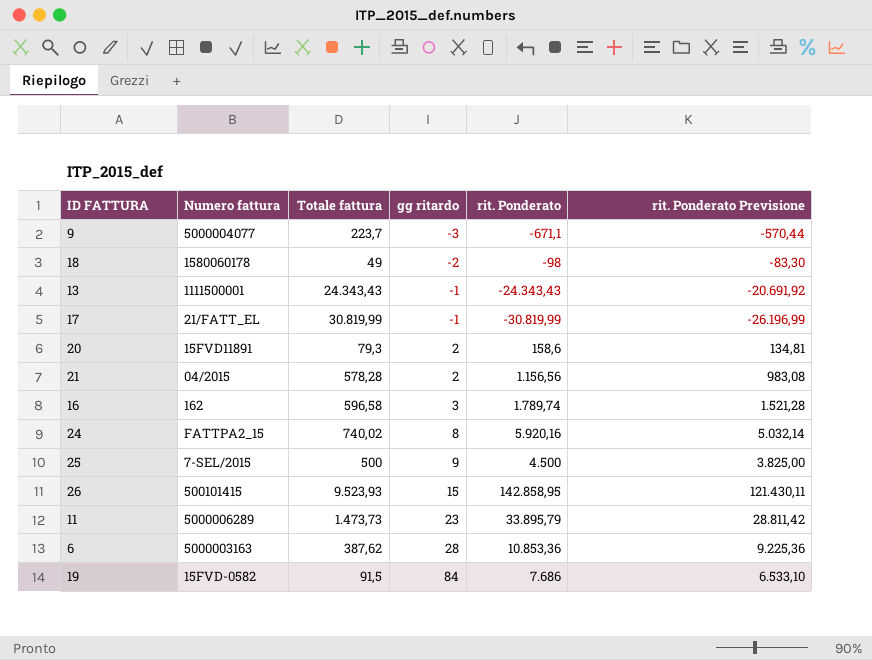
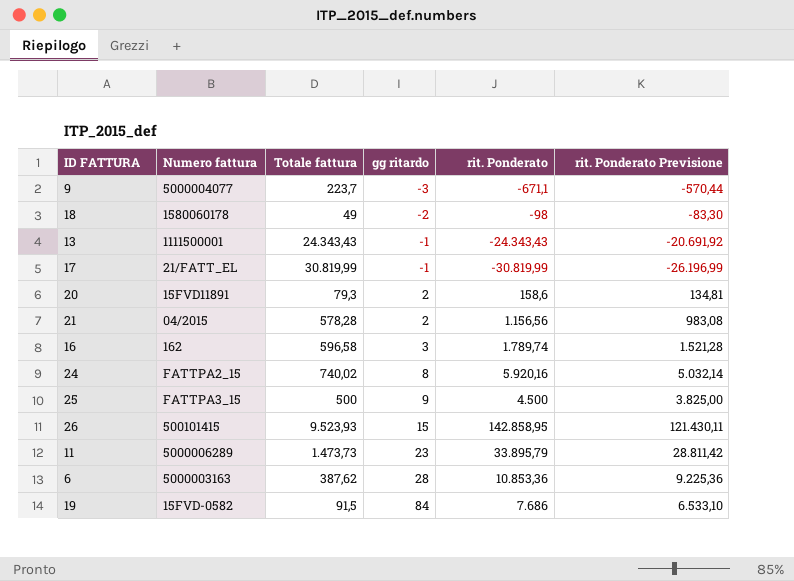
25 | Numero fattura: 7-SEL/2015 -> FATTPA3_15

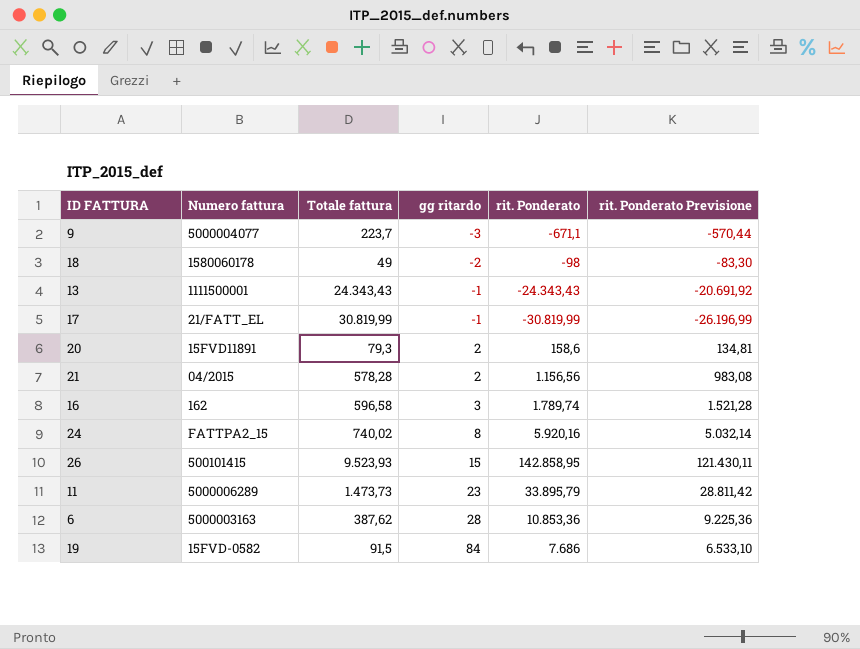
row 25: FATTPA3_15 | 500 | 9 | 4.500 | 3.825,00 -> none

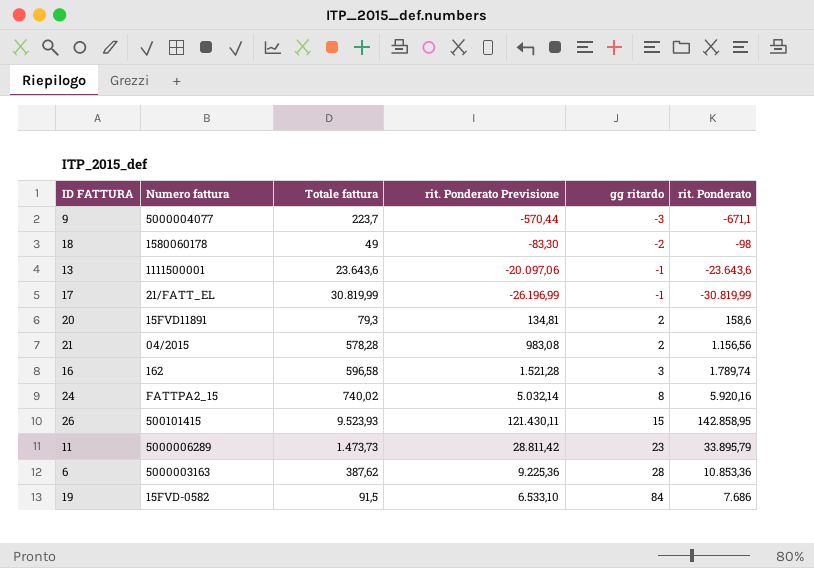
column rit. Ponderato Previsione | position: 6 -> 4
13 | Totale fattura: 24.343,43 -> 23.643,6
13 | rit. Ponderato Previsione: -20.691,92 -> -20.097,06
13 | rit. Ponderato: -24.343,43 -> -23.643,6

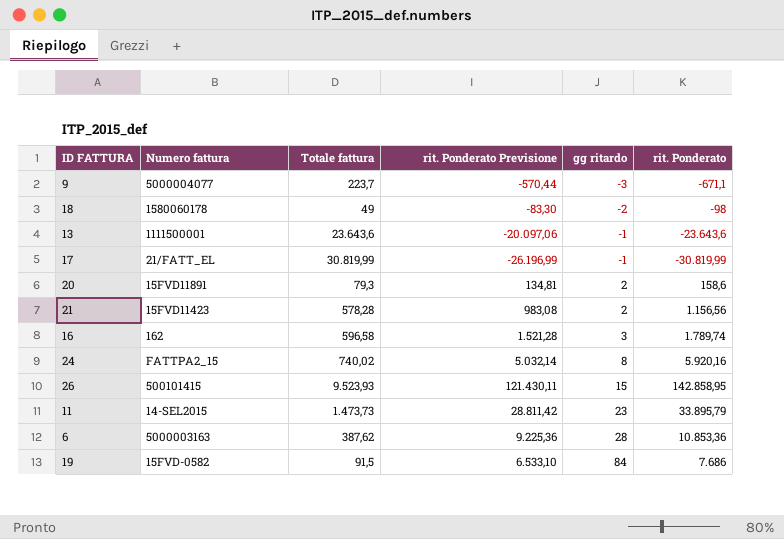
21 | Numero fattura: 04/2015 -> 15FVD11423
11 | Numero fattura: 5000006289 -> 14-SEL2015

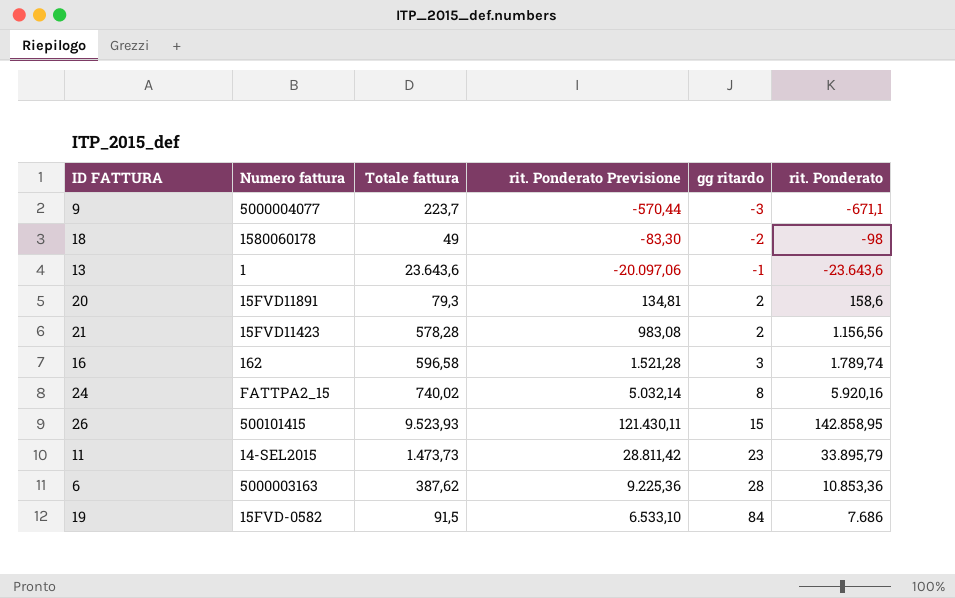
row 17: 21/FATT_EL | 30.819,99 | -26.196,99 | -1 | -30.819,99 -> none
13 | Numero fattura: 1111500001 -> 1

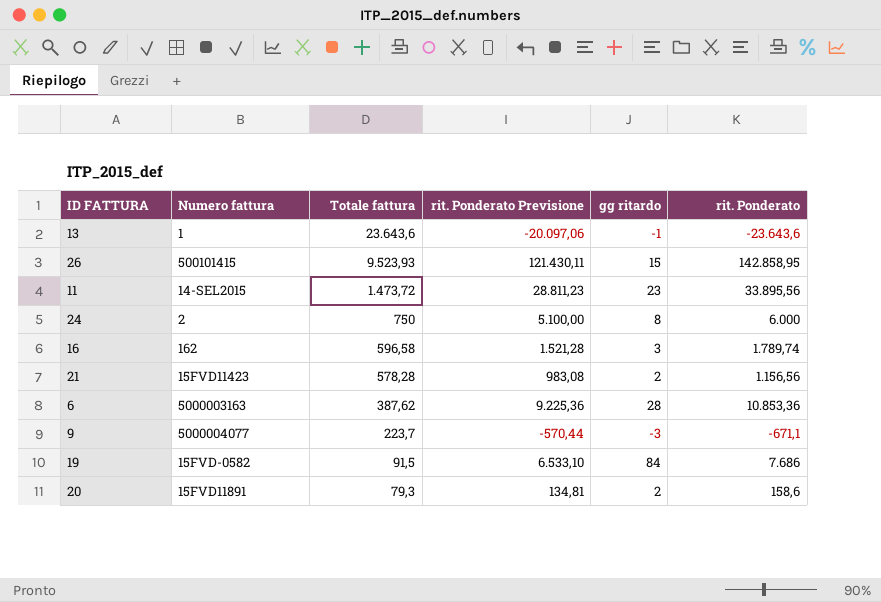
row order: gg ritardo ascending -> Totale fattura descending
row 18: 1580060178 | 49 | -83,30 | -2 | -98 -> none
11 | Totale fattura: 1.473,73 -> 1.473,72
11 | rit. Ponderato Previsione: 28.811,42 -> 28.811,23
11 | rit. Ponderato: 33.895,79 -> 33.895,56
24 | Numero fattura: FATTPA2_15 -> 2
24 | Totale fattura: 740,02 -> 750
24 | rit. Ponderato Previsione: 5.032,14 -> 5.100,00
24 | rit. Ponderato: 5.920,16 -> 6.000

